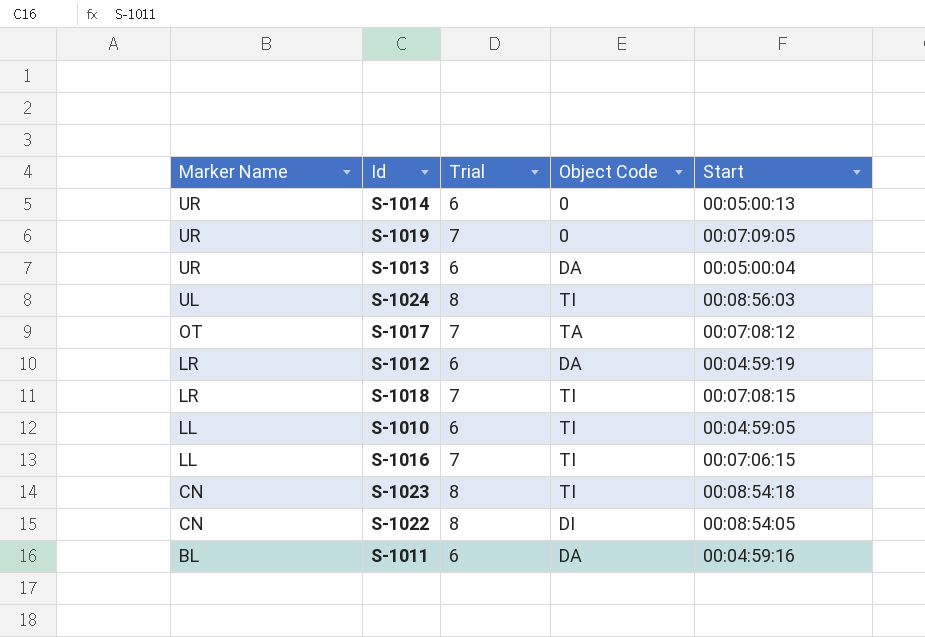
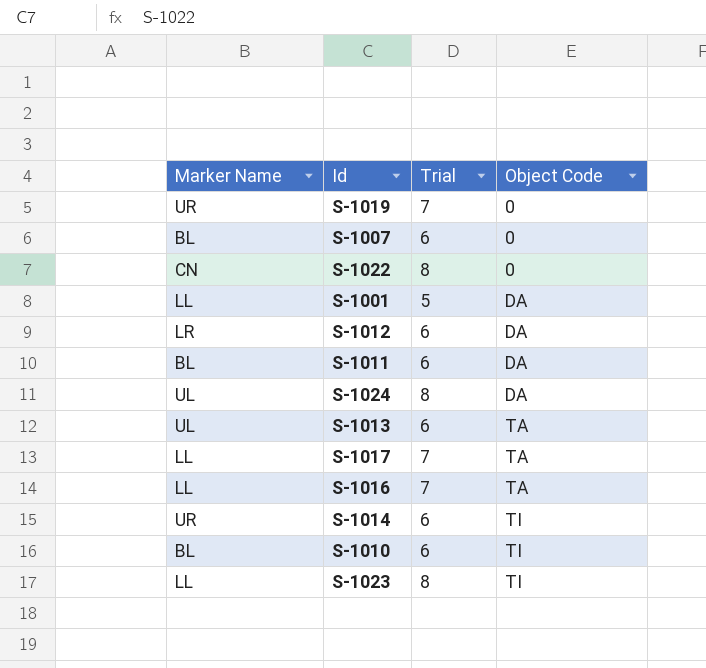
row order: Marker Name descending -> Object Code ascending
column Start | position: 5 -> none
row S-1018: LR | 7 | TI | 00:07:08:15 -> none
row S-1007: none -> BL | 6 | 0
S-1022 | Object Code: DI -> 0
row S-1001: none -> LL | 5 | DA
S-1024 | Object Code: TI -> DA
S-1013 | Marker Name: UR -> UL
S-1013 | Object Code: DA -> TA
S-1017 | Marker Name: OT -> LL
S-1016 | Object Code: TI -> TA
S-1014 | Object Code: 0 -> TI
S-1010 | Marker Name: LL -> BL
S-1023 | Marker Name: CN -> LL

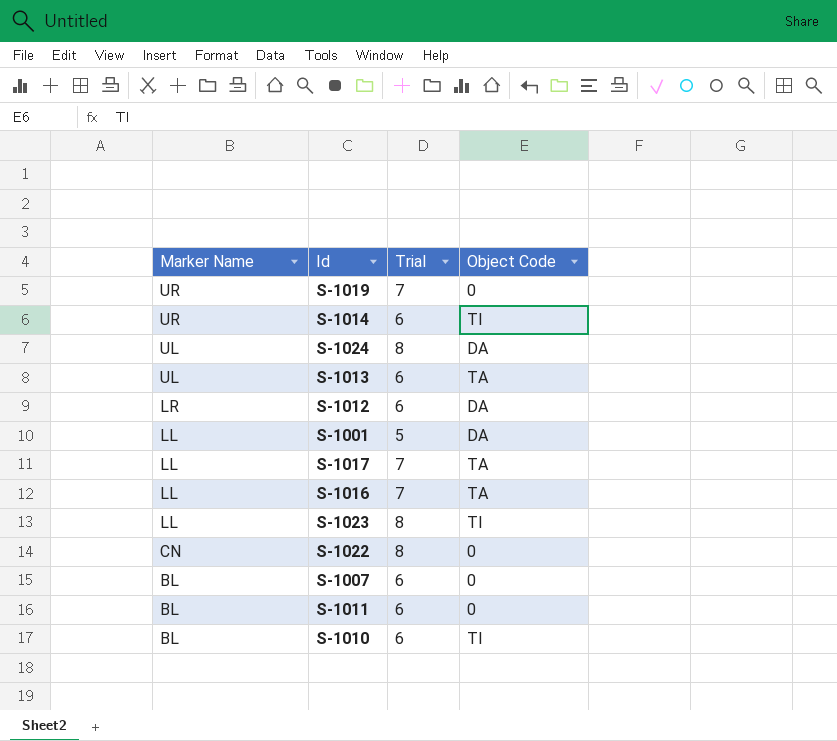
row order: Object Code ascending -> Marker Name descending
S-1011 | Object Code: DA -> 0

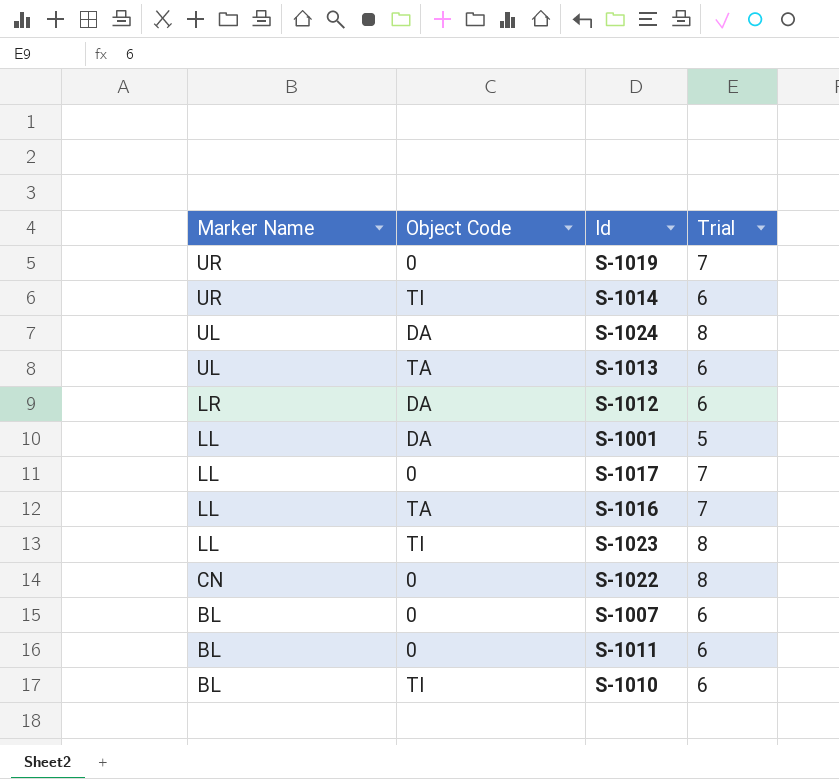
column Object Code | position: 4 -> 2
S-1017 | Object Code: TA -> 0

